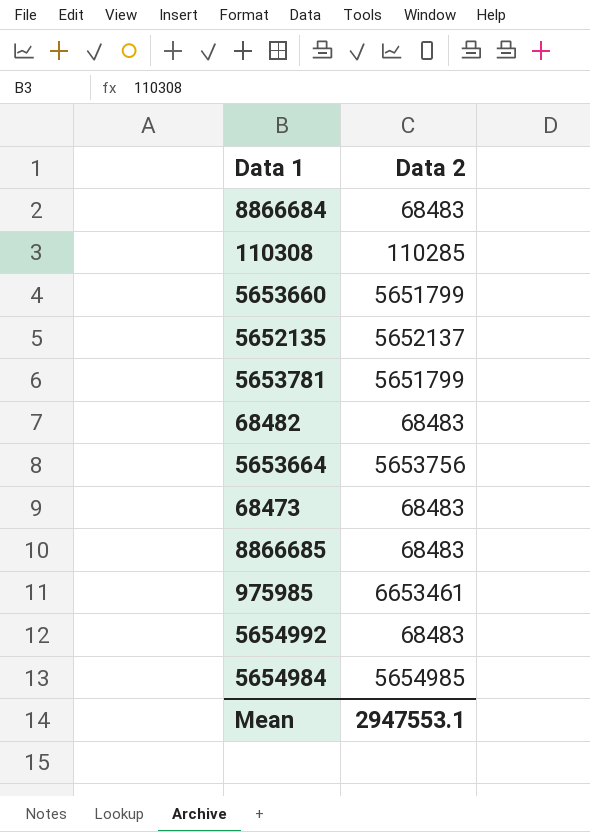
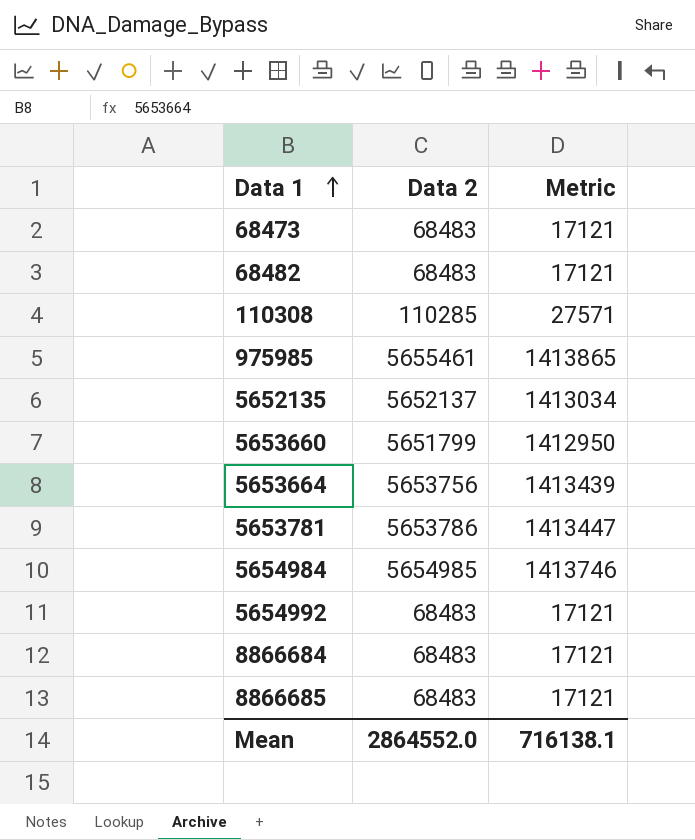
row order: none -> Data 1 ascending
column Metric | formula: none -> [Data 2] * 0.25
975985 | Data 2: 6653461 -> 5655461
5653781 | Data 2: 5651799 -> 5653786
Mean | Data 2: 2947553.1 -> 2864552.0

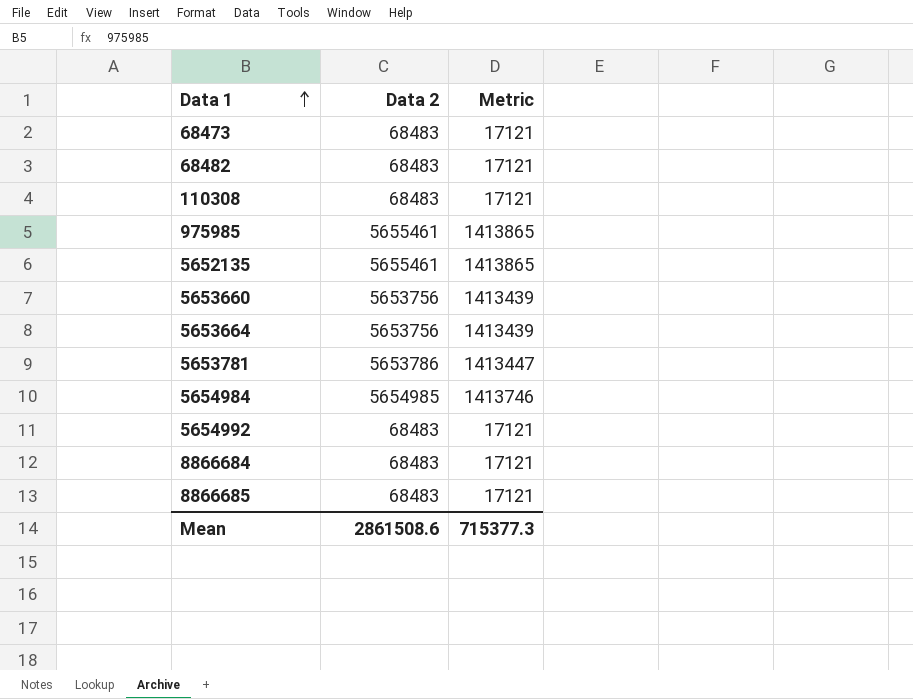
110308 | Data 2: 110285 -> 68483
110308 | Metric: 27571 -> 17121
5652135 | Data 2: 5652137 -> 5655461
5652135 | Metric: 1413034 -> 1413865
5653660 | Data 2: 5651799 -> 5653756
5653660 | Metric: 1412950 -> 1413439
Mean | Data 2: 2864552.0 -> 2861508.6
Mean | Metric: 716138.1 -> 715377.3

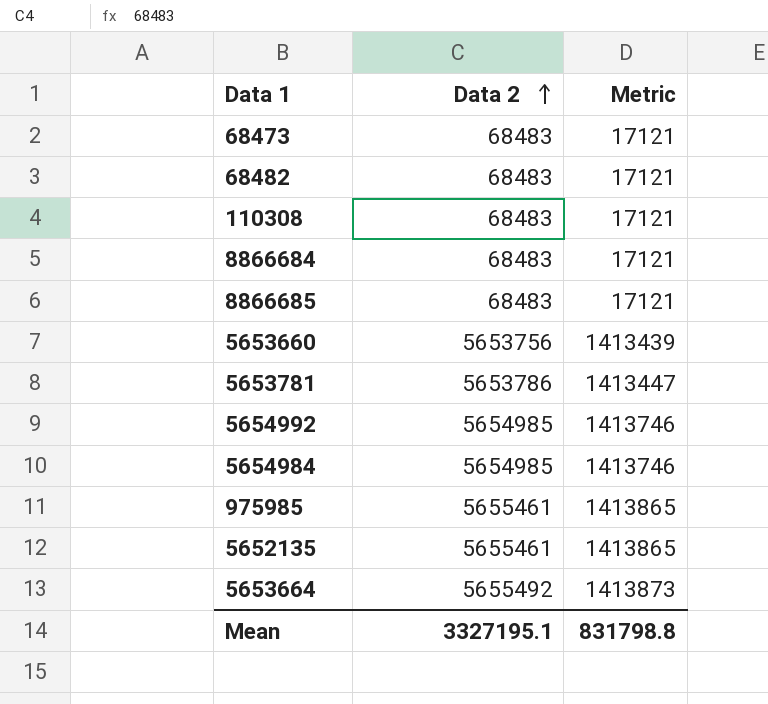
row order: Data 1 ascending -> Data 2 ascending
5654992 | Data 2: 68483 -> 5654985
5654992 | Metric: 17121 -> 1413746
5653664 | Data 2: 5653756 -> 5655492
5653664 | Metric: 1413439 -> 1413873
Mean | Data 2: 2861508.6 -> 3327195.1
Mean | Metric: 715377.3 -> 831798.8

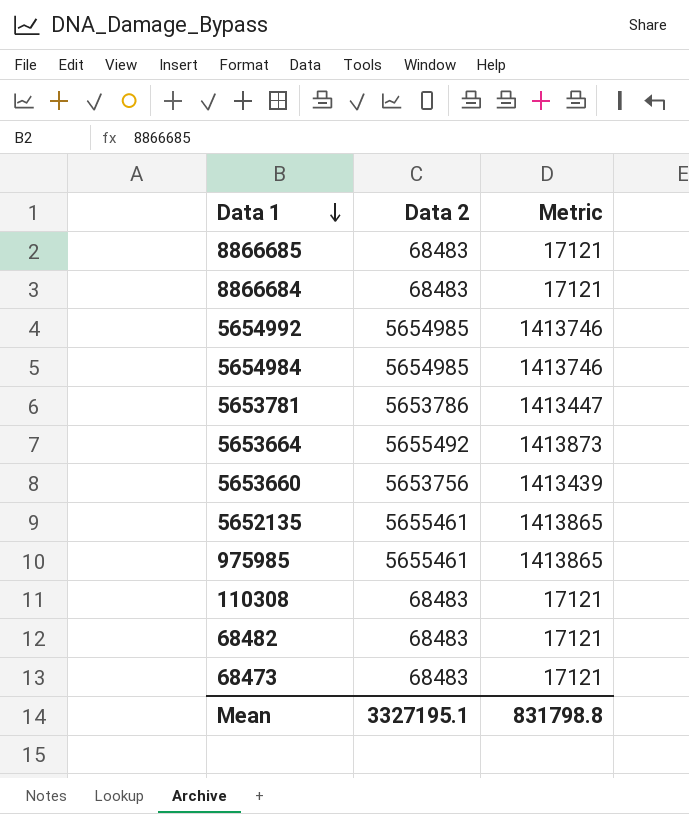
row order: Data 2 ascending -> Data 1 descending

